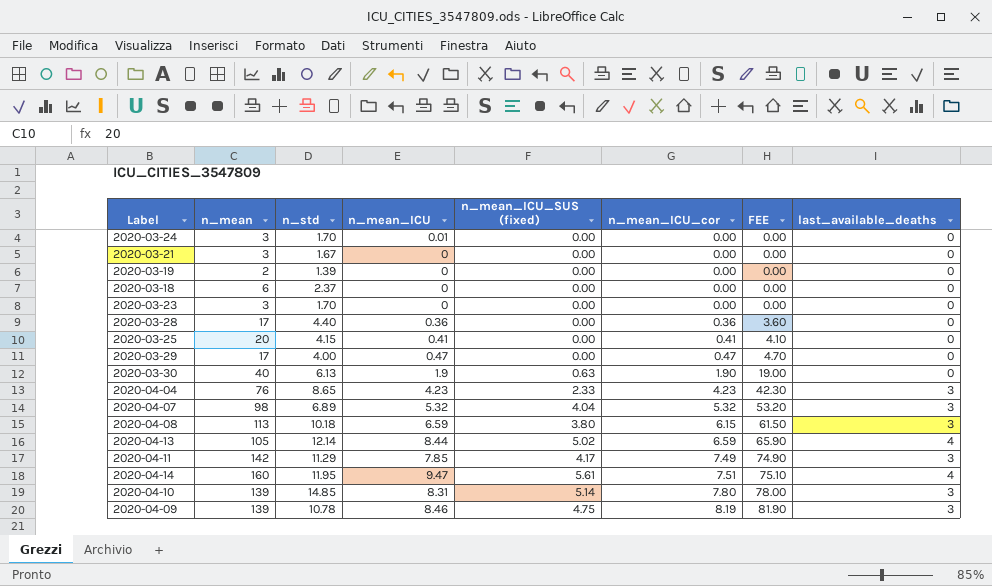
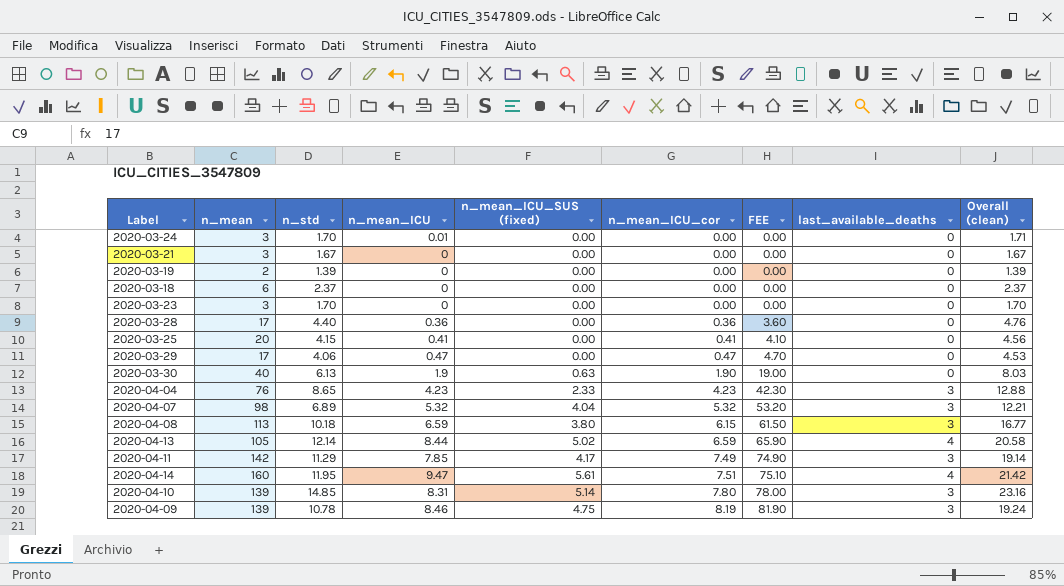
column Overall (clean) | formula: none -> [n_std] + [n_mean_ICU]
2020-03-29 | n_std: 4.00 -> 4.06

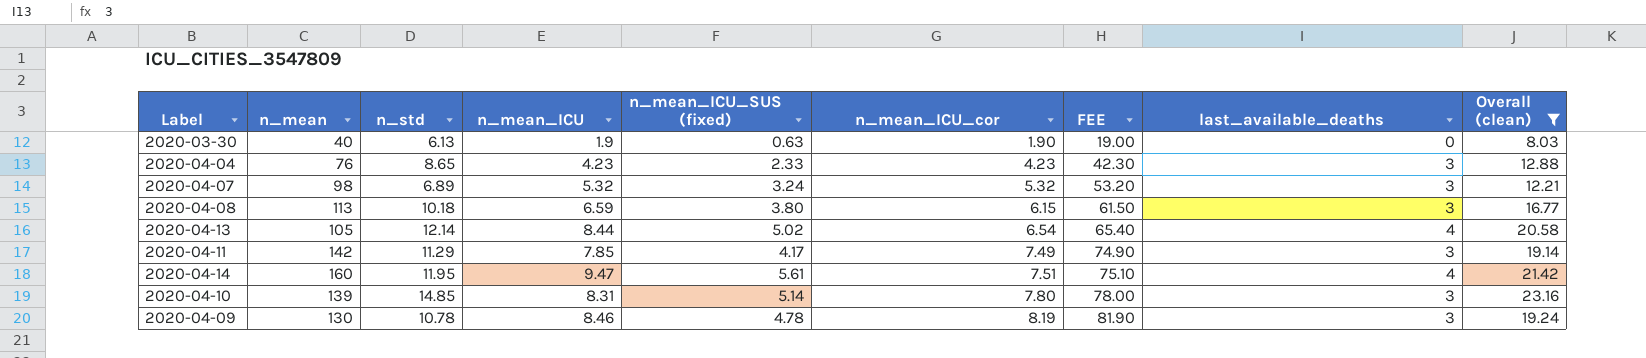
filter: none -> Overall (clean) >= 8.03
2020-04-07 | n_mean_ICU_SUS (fixed): 4.04 -> 3.24
2020-04-13 | n_mean_ICU_cor: 6.59 -> 6.54
2020-04-13 | FEE: 65.90 -> 65.40
2020-04-09 | n_mean: 139 -> 130
2020-04-09 | n_mean_ICU_SUS (fixed): 4.75 -> 4.78

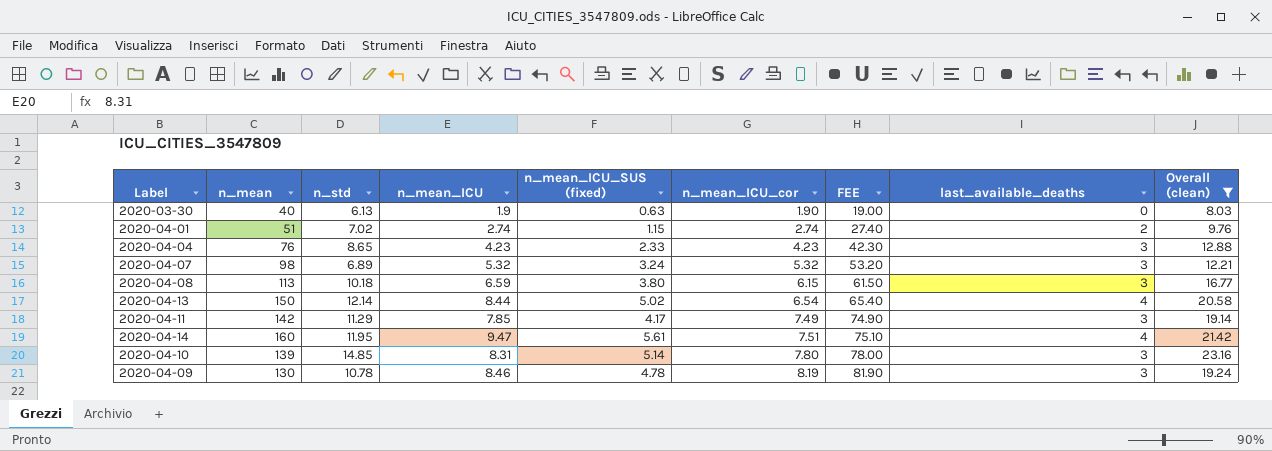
row 2020-04-01: none -> 51 | 7.02 | 2.74 | 1.15 | 2.74 | 27.40 | 2 | 9.76
2020-04-13 | n_mean: 105 -> 150

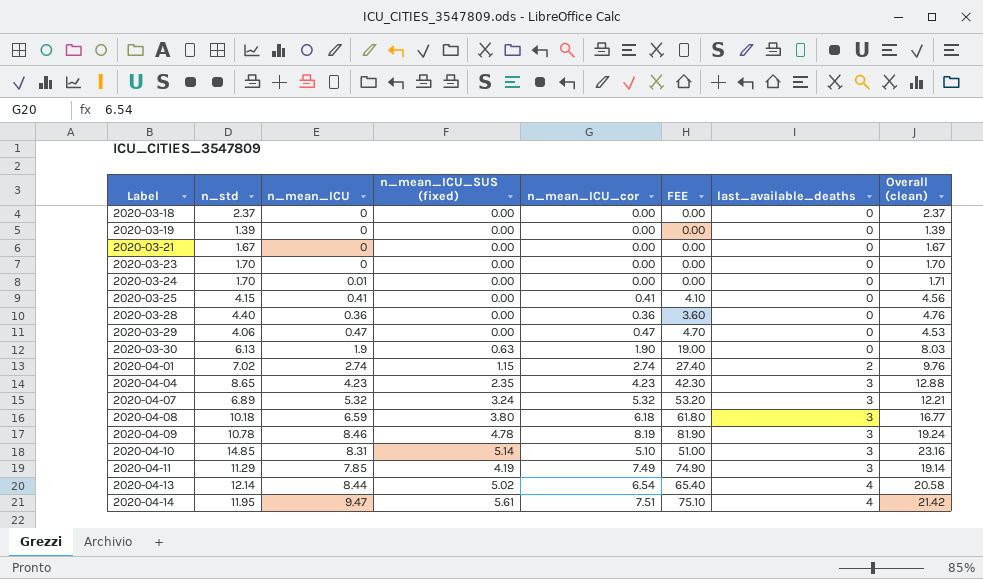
filter: Overall (clean) >= 8.03 -> none
row order: n_mean_ICU_cor ascending -> Label ascending
column n_mean | position: 2 -> none
2020-04-04 | n_mean_ICU_SUS (fixed): 2.33 -> 2.35
2020-04-08 | n_mean_ICU_cor: 6.15 -> 6.18
2020-04-08 | FEE: 61.50 -> 61.80
2020-04-10 | n_mean_ICU_cor: 7.80 -> 5.10
2020-04-10 | FEE: 78.00 -> 51.00
2020-04-11 | n_mean_ICU_SUS (fixed): 4.17 -> 4.19

